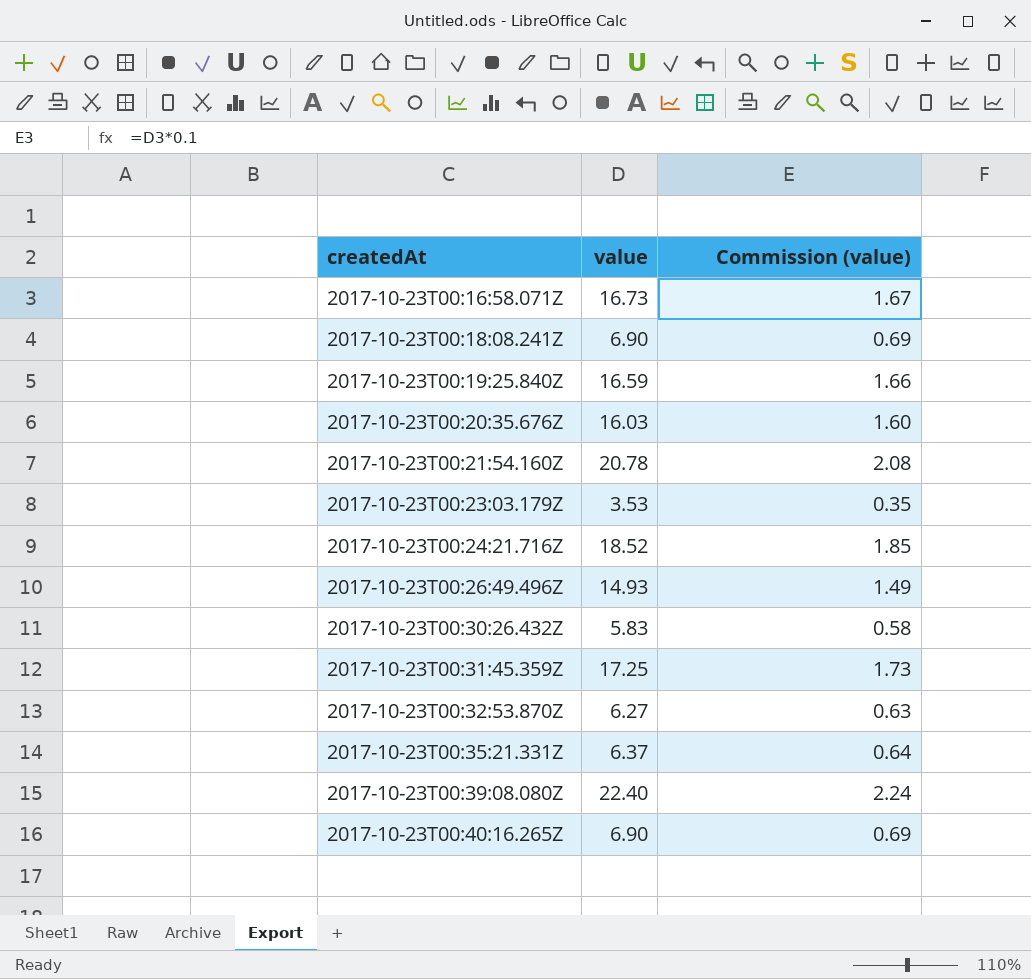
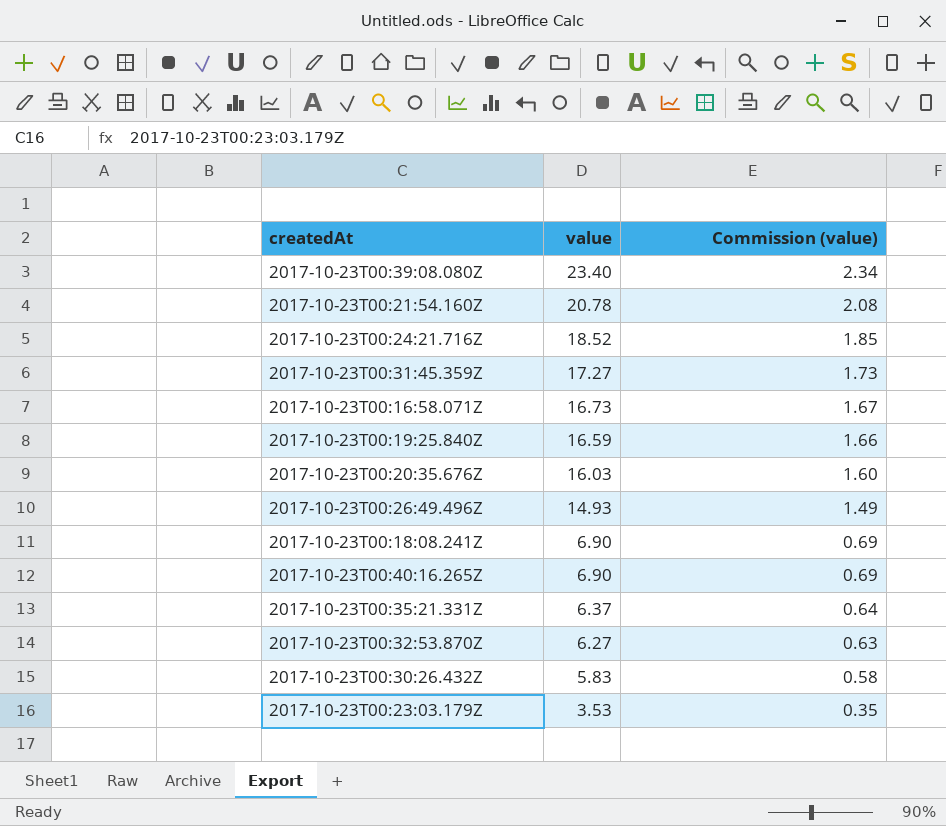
row order: createdAt ascending -> value descending
2017-10-23T00:39:08.080Z | value: 22.40 -> 23.40
2017-10-23T00:39:08.080Z | Commission (value): 2.24 -> 2.34
2017-10-23T00:31:45.359Z | value: 17.25 -> 17.27

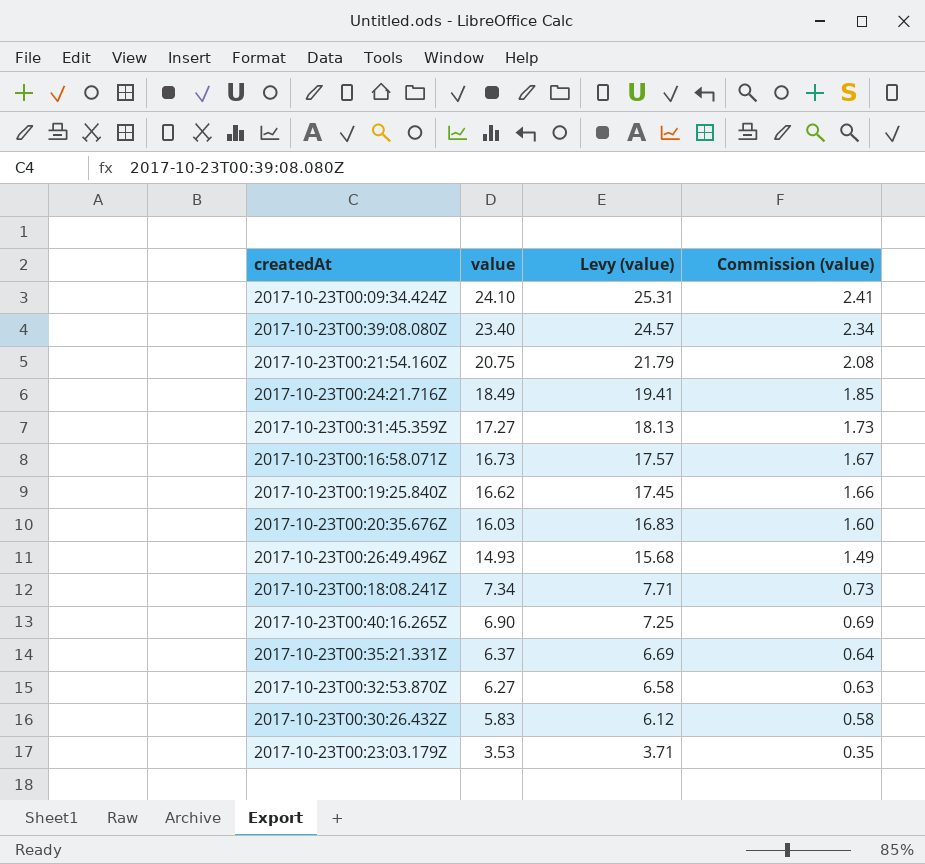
column Levy (value) | formula: none -> [value] * 1.05
row 2017-10-23T00:09:34.424Z: none -> 24.10 | 25.31 | 2.41
2017-10-23T00:21:54.160Z | value: 20.78 -> 20.75
2017-10-23T00:24:21.716Z | value: 18.52 -> 18.49
2017-10-23T00:19:25.840Z | value: 16.59 -> 16.62
2017-10-23T00:18:08.241Z | value: 6.90 -> 7.34
2017-10-23T00:18:08.241Z | Commission (value): 0.69 -> 0.73

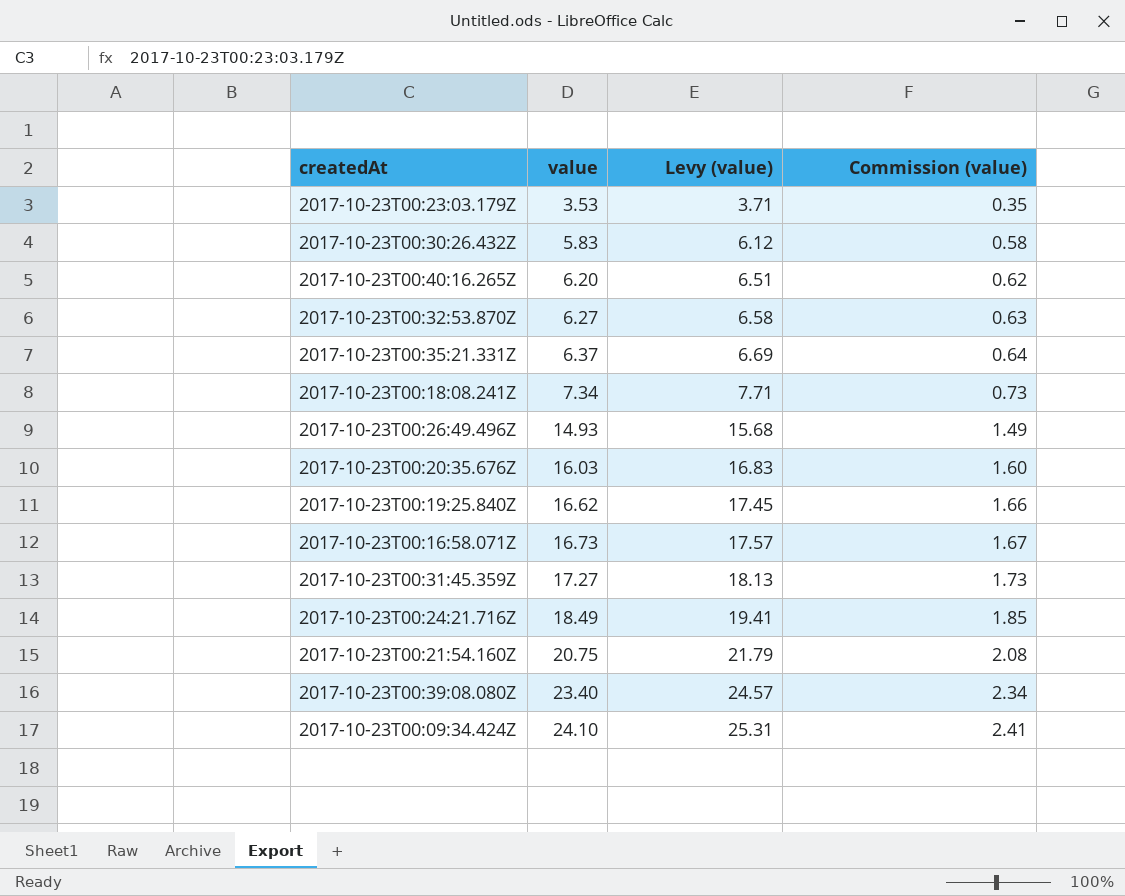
row order: value descending -> value ascending
2017-10-23T00:40:16.265Z | value: 6.90 -> 6.20
2017-10-23T00:40:16.265Z | Levy (value): 7.25 -> 6.51
2017-10-23T00:40:16.265Z | Commission (value): 0.69 -> 0.62

